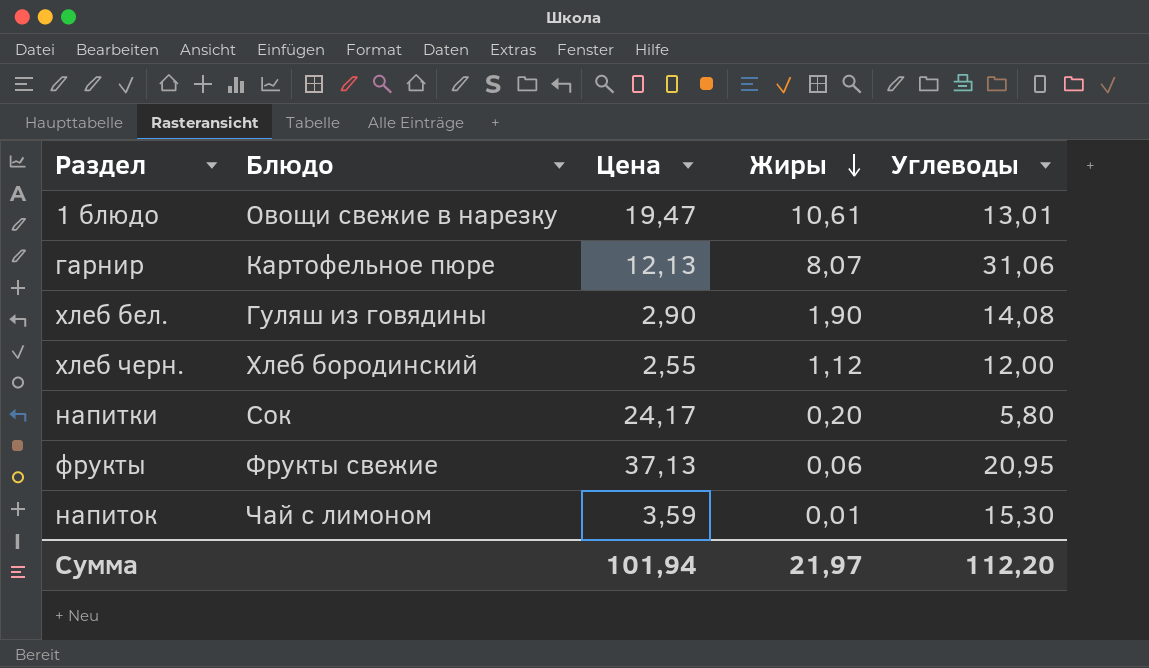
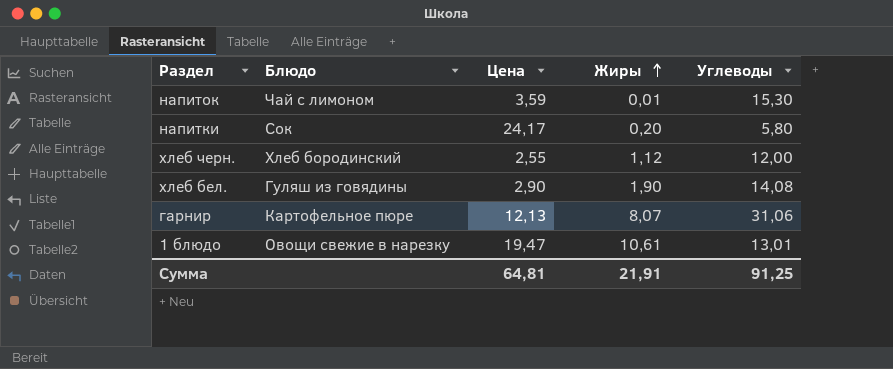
row order: Жиры descending -> Жиры ascending
row фрукты: Фрукты свежие | 37,13 | 0,06 | 20,95 -> none
Сумма | Цена: 101,94 -> 64,81
Сумма | Жиры: 21,97 -> 21,91
Сумма | Углеводы: 112,20 -> 91,25

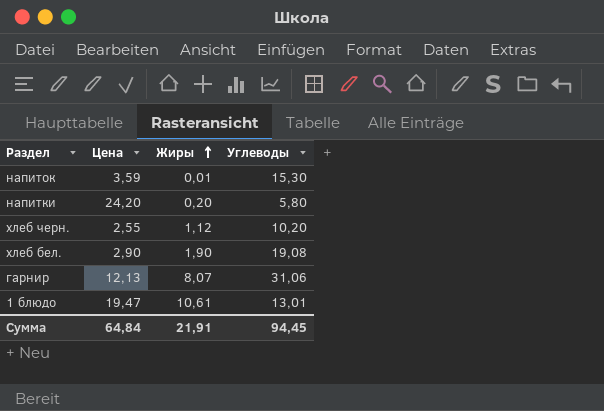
column Блюдо | position: 2 -> none
напитки | Цена: 24,17 -> 24,20
хлеб черн. | Углеводы: 12,00 -> 10,20
хлеб бел. | Углеводы: 14,08 -> 19,08
Сумма | Цена: 64,81 -> 64,84
Сумма | Углеводы: 91,25 -> 94,45

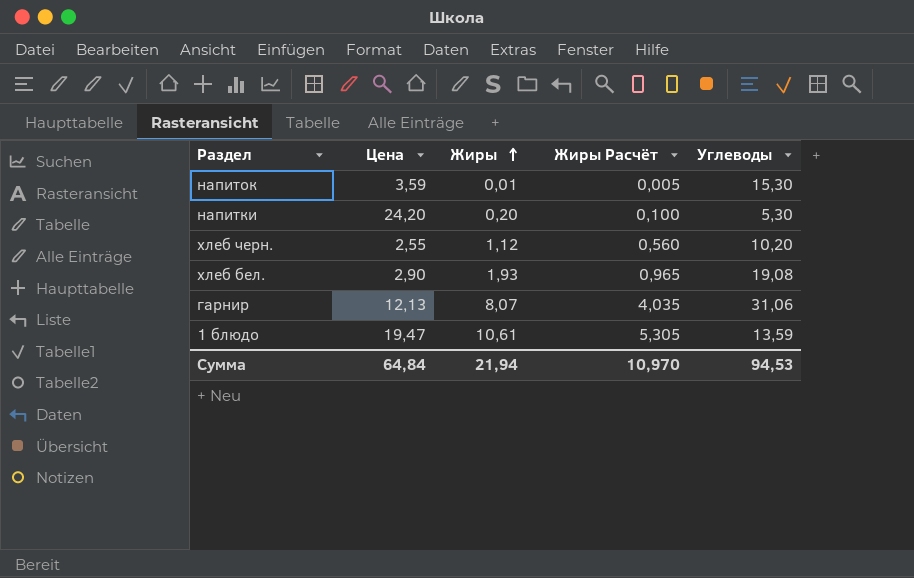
column Жиры Расчёт | formula: none -> [Жиры] * 0,5
напитки | Углеводы: 5,80 -> 5,30
хлеб бел. | Жиры: 1,90 -> 1,93
1 блюдо | Углеводы: 13,01 -> 13,59
Сумма | Жиры: 21,91 -> 21,94
Сумма | Углеводы: 94,45 -> 94,53

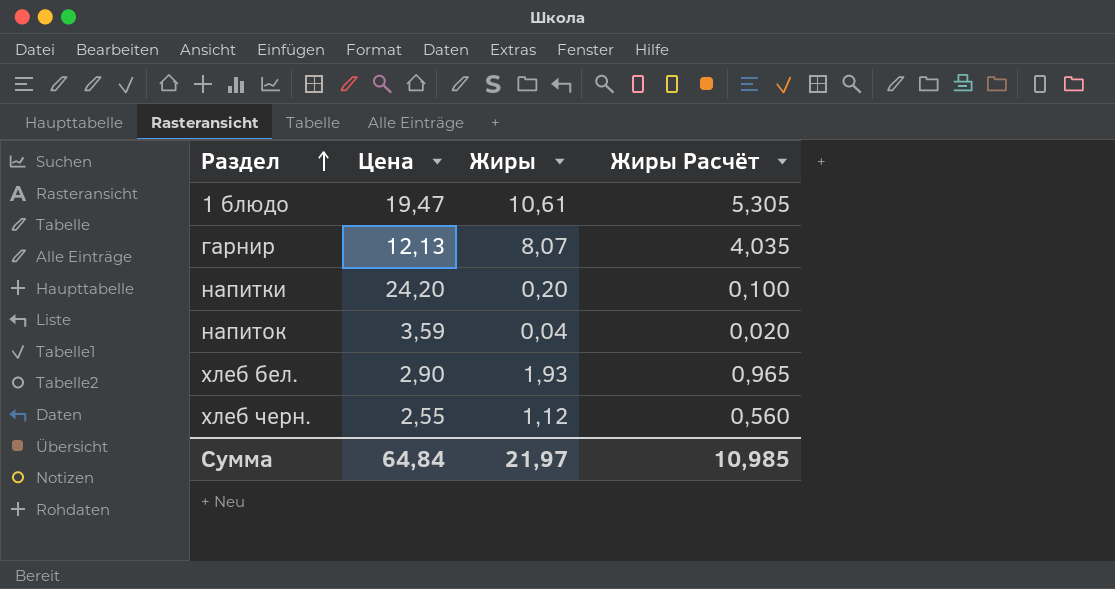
row order: Жиры ascending -> Раздел ascending
column Углеводы | position: 5 -> none
напиток | Жиры: 0,01 -> 0,04
напиток | Жиры Расчёт: 0,005 -> 0,020
Сумма | Жиры: 21,94 -> 21,97
Сумма | Жиры Расчёт: 10,970 -> 10,985

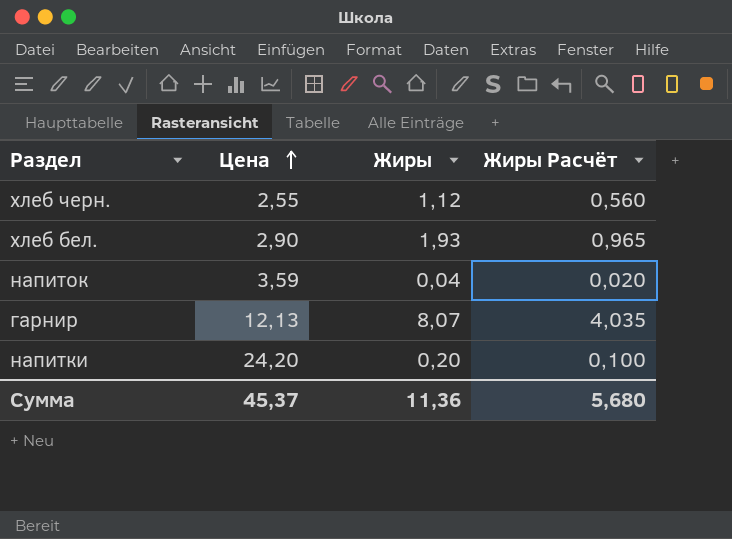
row order: Раздел ascending -> Цена ascending
row 1 блюдо: 19,47 | 10,61 | 5,305 -> none
Сумма | Цена: 64,84 -> 45,37
Сумма | Жиры: 21,97 -> 11,36
Сумма | Жиры Расчёт: 10,985 -> 5,680

